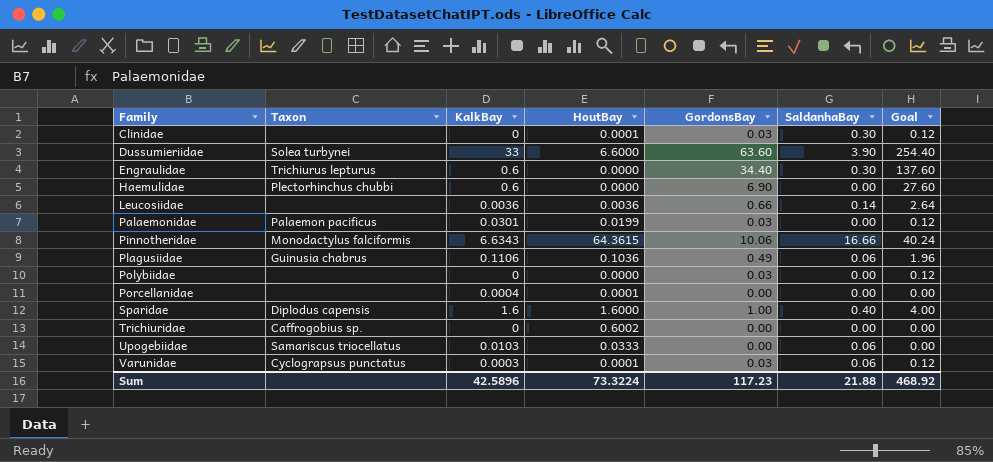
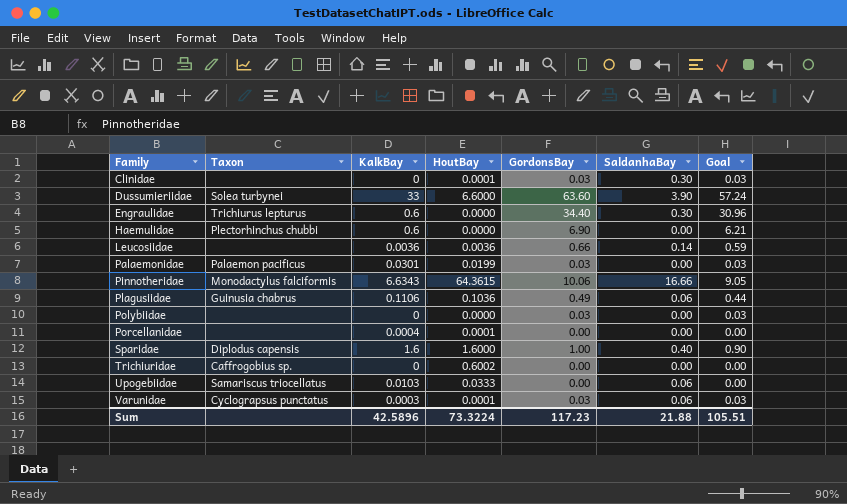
column Goal | formula: [GordonsBay] * 4 -> [GordonsBay] * 0.9
Sum | Goal: 468.92 -> 105.51

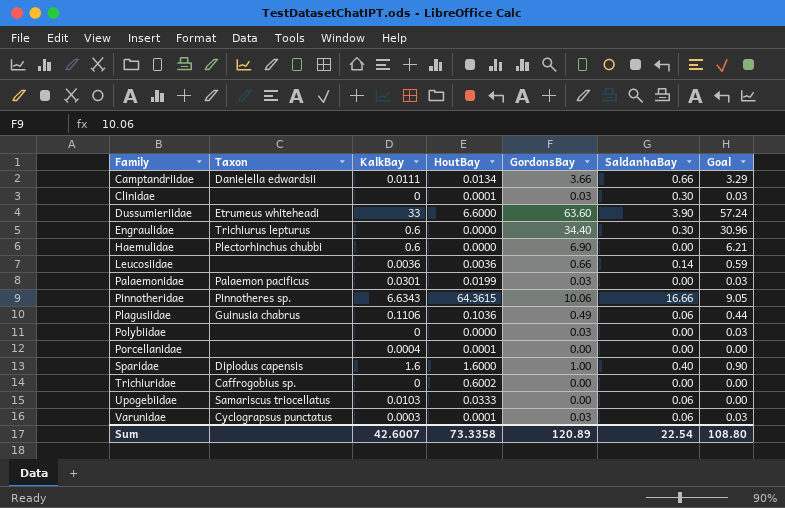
row Camptandriidae: none -> Danielella edwardsii | 0.0111 | 0.0134 | 3.66 | 0.66 | 3.29
Dussumieriidae | Taxon: Solea turbynei -> Etrumeus whiteheadi
Pinnotheridae | Taxon: Monodactylus falciformis -> Pinnotheres sp.
Sum | KalkBay: 42.5896 -> 42.6007
Sum | HoutBay: 73.3224 -> 73.3358
Sum | GordonsBay: 117.23 -> 120.89
Sum | SaldanhaBay: 21.88 -> 22.54
Sum | Goal: 105.51 -> 108.80

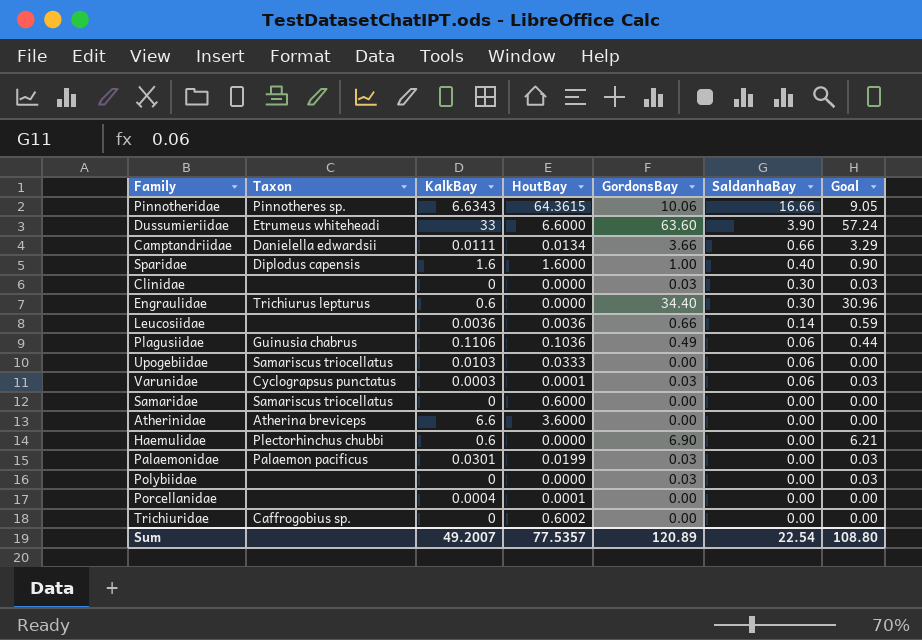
row order: Family ascending -> SaldanhaBay descending
Clinidae | HoutBay: 0.0001 -> 0.0000
row Samaridae: none -> Samariscus triocellatus | 0 | 0.6000 | 0.00 | 0.00 | 0.00
row Atherinidae: none -> Atherina breviceps | 6.6 | 3.6000 | 0.00 | 0.00 | 0.00
Sum | KalkBay: 42.6007 -> 49.2007
Sum | HoutBay: 73.3358 -> 77.5357

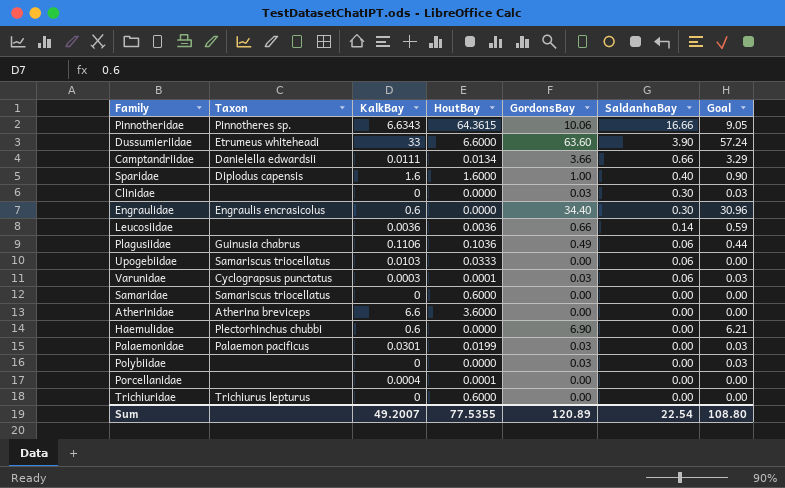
Engraulidae | Taxon: Trichiurus lepturus -> Engraulis encrasicolus
Trichiuridae | Taxon: Caffrogobius sp. -> Trichiurus lepturus
Trichiuridae | HoutBay: 0.6002 -> 0.6000
Sum | HoutBay: 77.5357 -> 77.5355

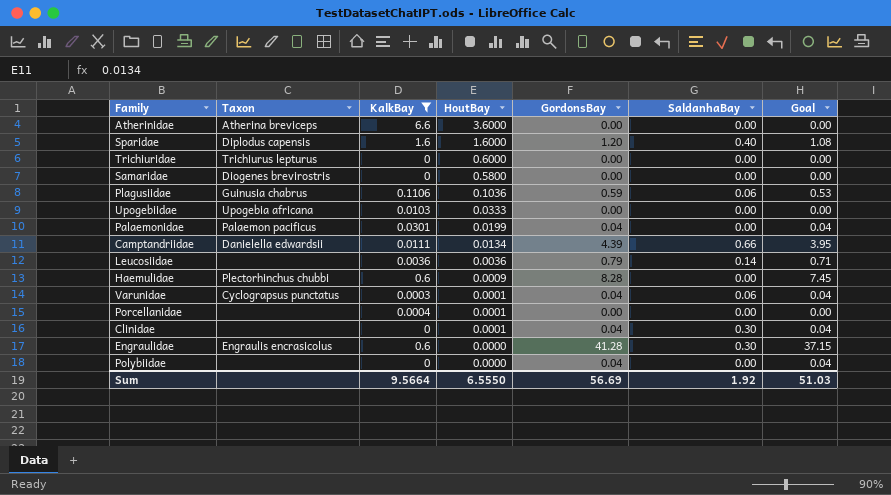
filter: none -> KalkBay <= 6.6
row order: SaldanhaBay descending -> HoutBay descending
Sparidae | GordonsBay: 1.00 -> 1.20
Sparidae | Goal: 0.90 -> 1.08
Samaridae | Taxon: Samariscus triocellatus -> Diogenes brevirostris
Samaridae | HoutBay: 0.6000 -> 0.5800
Plagusiidae | GordonsBay: 0.49 -> 0.59
Plagusiidae | Goal: 0.44 -> 0.53
Upogebiidae | Taxon: Samariscus triocellatus -> Upogebia africana
Upogebiidae | SaldanhaBay: 0.06 -> 0.00
Palaemonidae | GordonsBay: 0.03 -> 0.04
Palaemonidae | Goal: 0.03 -> 0.04
Camptandriidae | GordonsBay: 3.66 -> 4.39
Camptandriidae | Goal: 3.29 -> 3.95
Leucosiidae | GordonsBay: 0.66 -> 0.79
Leucosiidae | Goal: 0.59 -> 0.71
Haemulidae | HoutBay: 0.0000 -> 0.0009
Haemulidae | GordonsBay: 6.90 -> 8.28
Haemulidae | Goal: 6.21 -> 7.45
Varunidae | GordonsBay: 0.03 -> 0.04
Varunidae | Goal: 0.03 -> 0.04
Clinidae | HoutBay: 0.0000 -> 0.0001
Clinidae | GordonsBay: 0.03 -> 0.04
Clinidae | Goal: 0.03 -> 0.04
Engraulidae | GordonsBay: 34.40 -> 41.28
Engraulidae | Goal: 30.96 -> 37.15
Polybiidae | GordonsBay: 0.03 -> 0.04
Polybiidae | Goal: 0.03 -> 0.04
Sum | KalkBay: 49.2007 -> 9.5664
Sum | HoutBay: 77.5355 -> 6.5550
Sum | GordonsBay: 120.89 -> 56.69
Sum | SaldanhaBay: 22.54 -> 1.92
Sum | Goal: 108.80 -> 51.03

